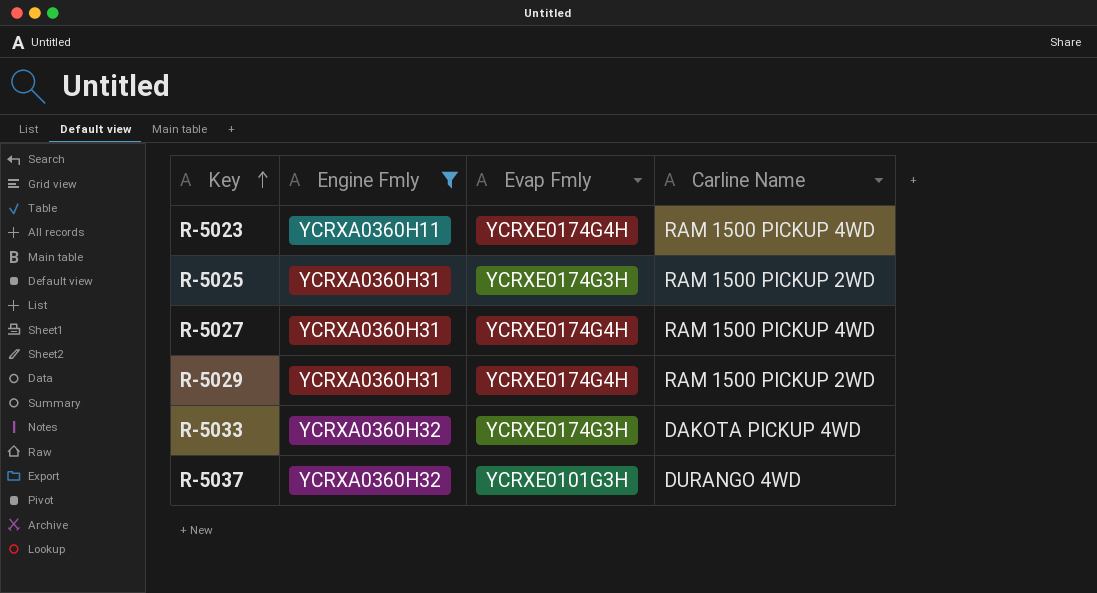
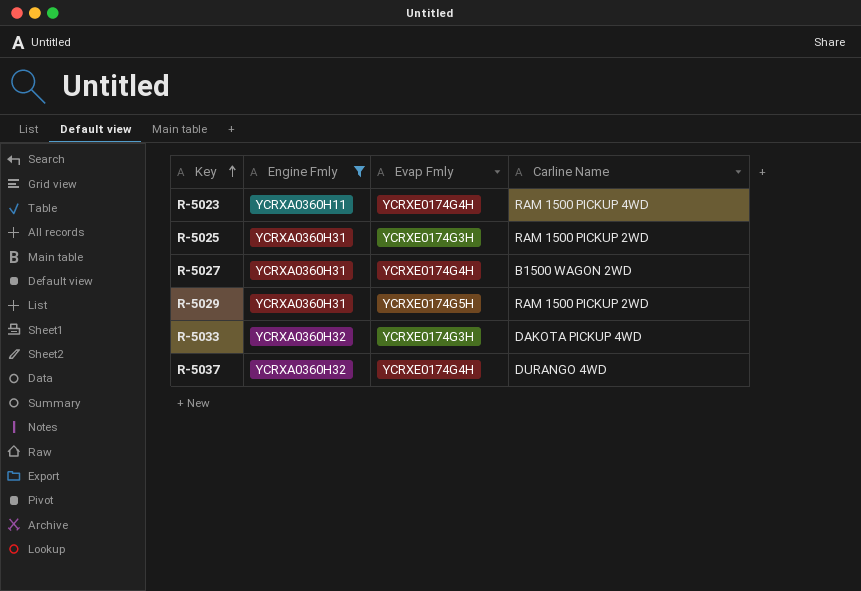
R-5027 | Carline Name: RAM 1500 PICKUP 4WD -> B1500 WAGON 2WD
R-5029 | Evap Fmly: YCRXE0174G4H -> YCRXE0174G5H
R-5037 | Evap Fmly: YCRXE0101G3H -> YCRXE0174G4H

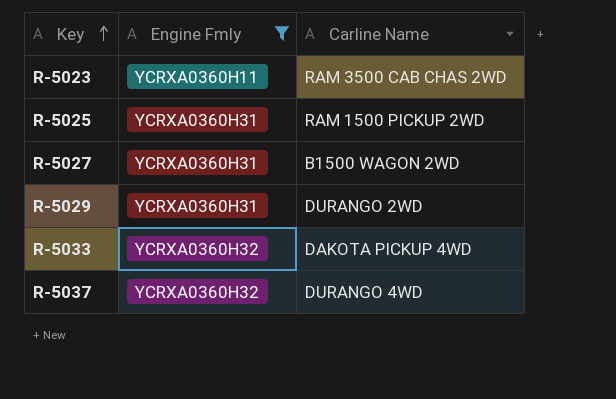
column Evap Fmly | position: 3 -> none
R-5023 | Carline Name: RAM 1500 PICKUP 4WD -> RAM 3500 CAB CHAS 2WD
R-5029 | Carline Name: RAM 1500 PICKUP 2WD -> DURANGO 2WD

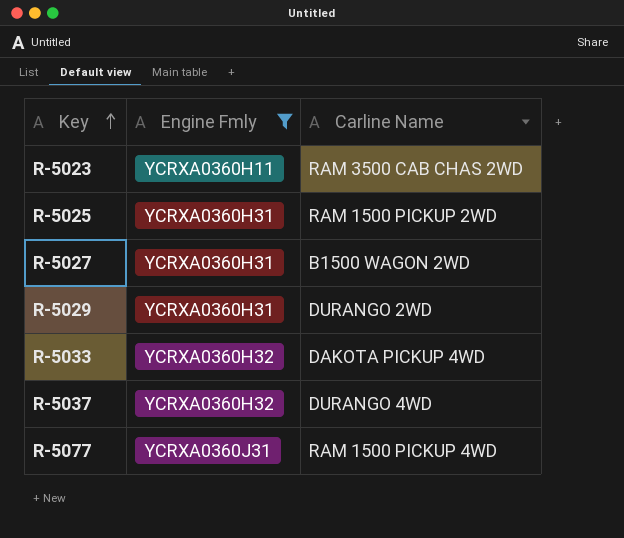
row R-5077: none -> YCRXA0360J31 | RAM 1500 PICKUP 4WD

